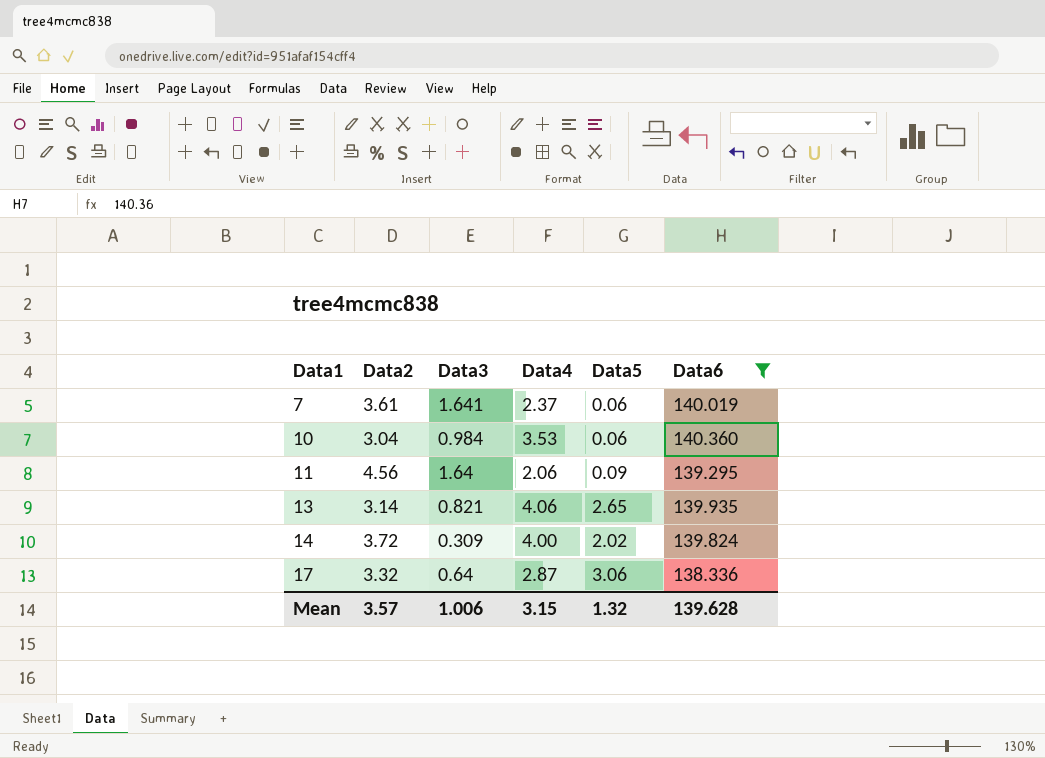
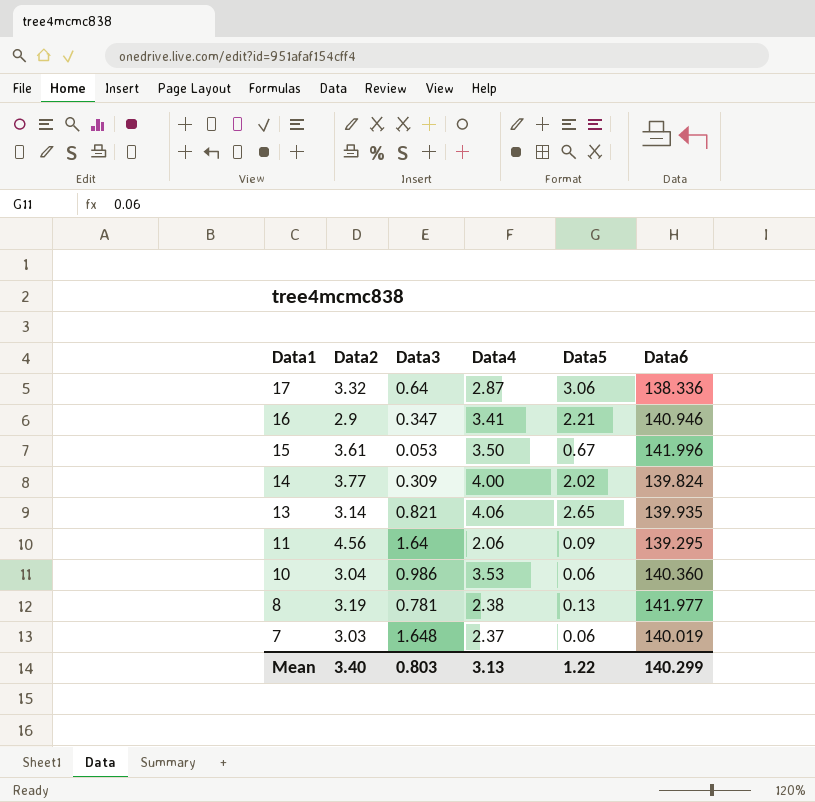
filter: Data6 <= 140.360 -> none
row order: Data1 ascending -> Data1 descending
14 | Data2: 3.72 -> 3.77
10 | Data3: 0.984 -> 0.986
7 | Data2: 3.61 -> 3.03
7 | Data3: 1.641 -> 1.648
Mean | Data2: 3.57 -> 3.40
Mean | Data3: 1.006 -> 0.803
Mean | Data4: 3.15 -> 3.13
Mean | Data5: 1.32 -> 1.22
Mean | Data6: 139.628 -> 140.299

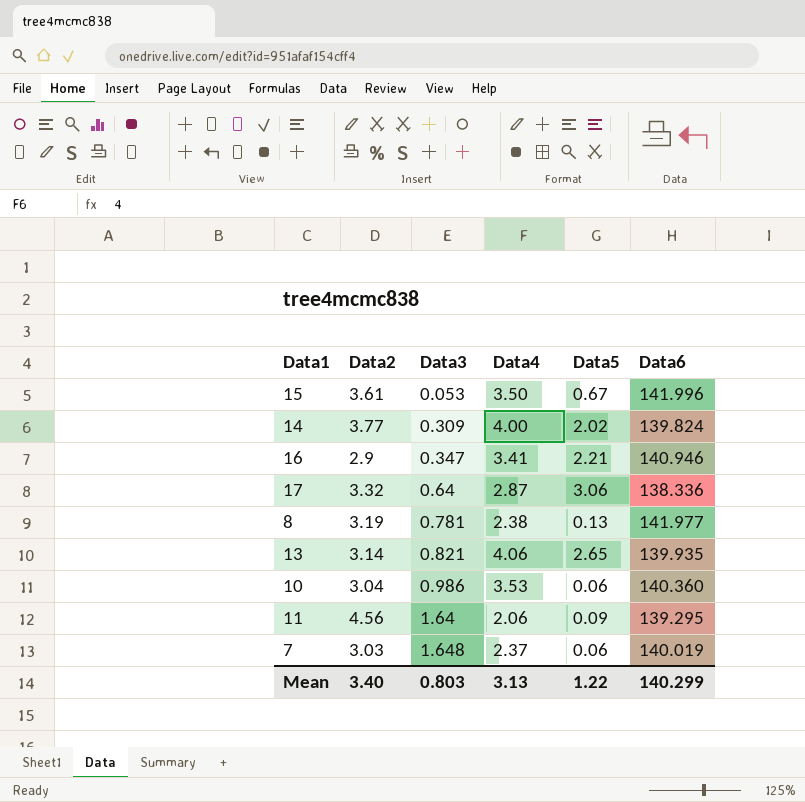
row order: Data1 descending -> Data3 ascending

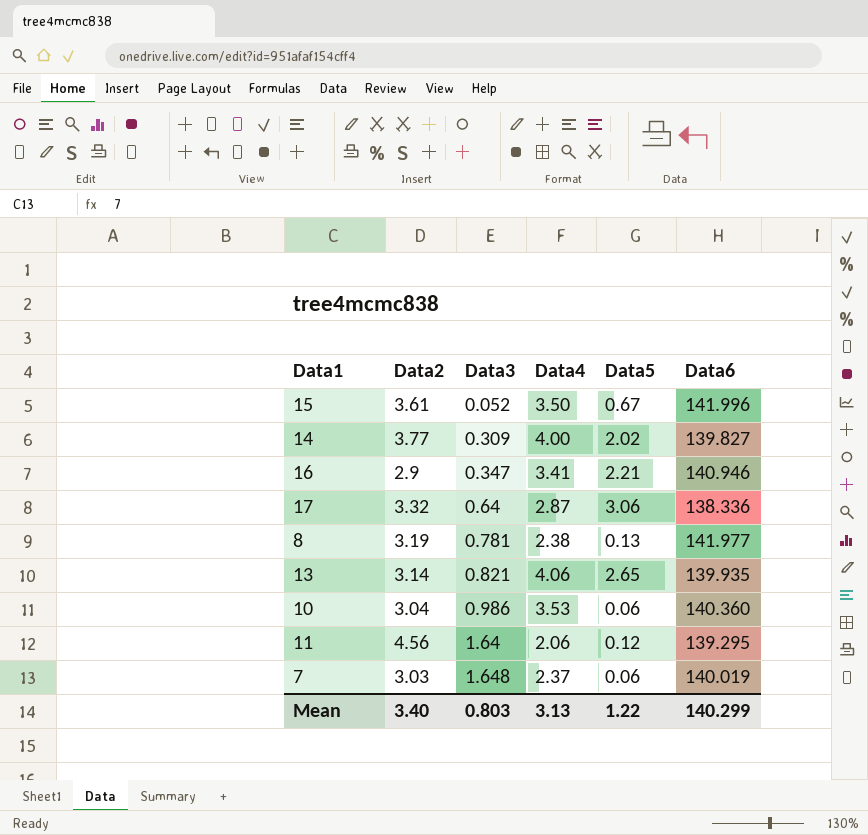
15 | Data3: 0.053 -> 0.052
14 | Data6: 139.824 -> 139.827
11 | Data5: 0.09 -> 0.12

